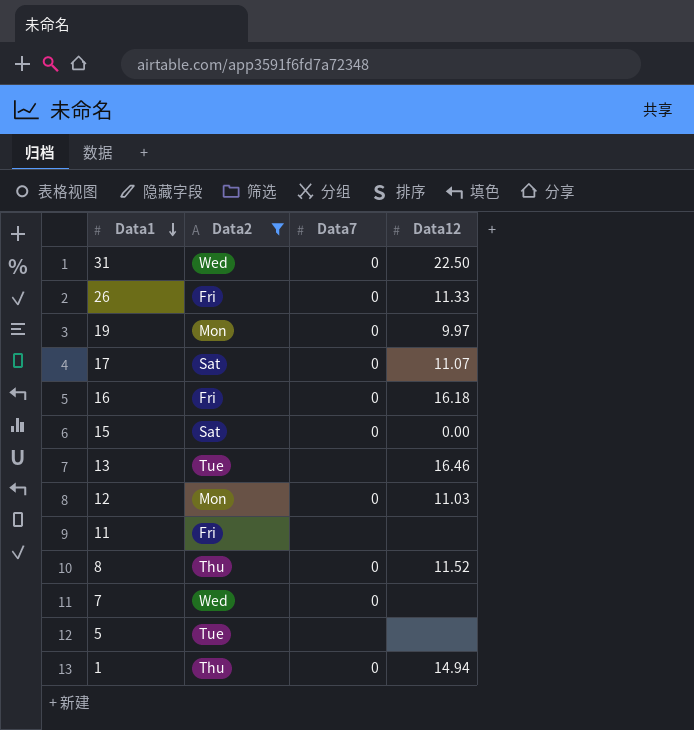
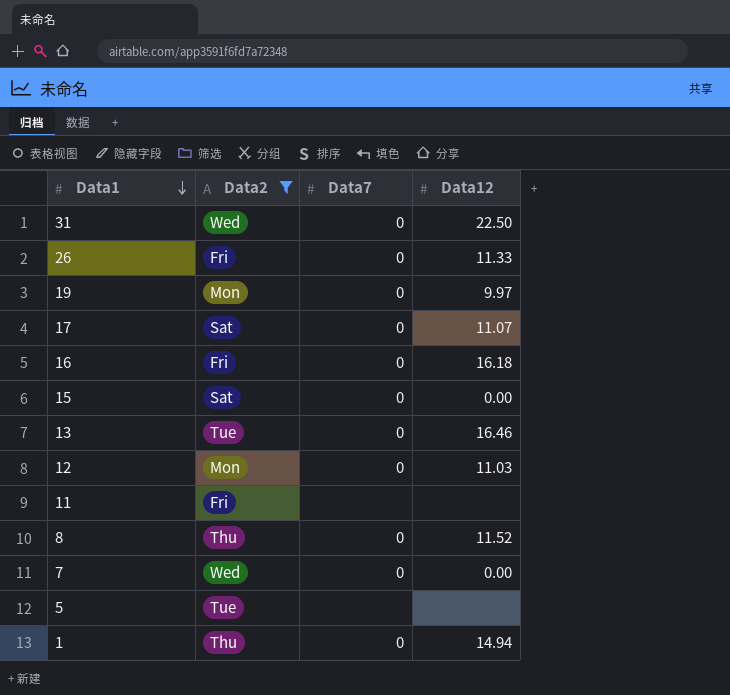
13 | Data7: none -> 0
7 | Data12: none -> 0.00

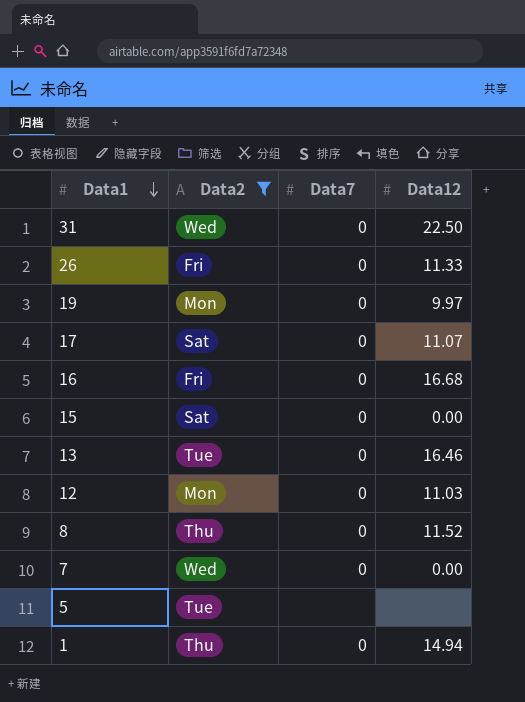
row 11: Fri | none | none -> none
16 | Data12: 16.18 -> 16.68

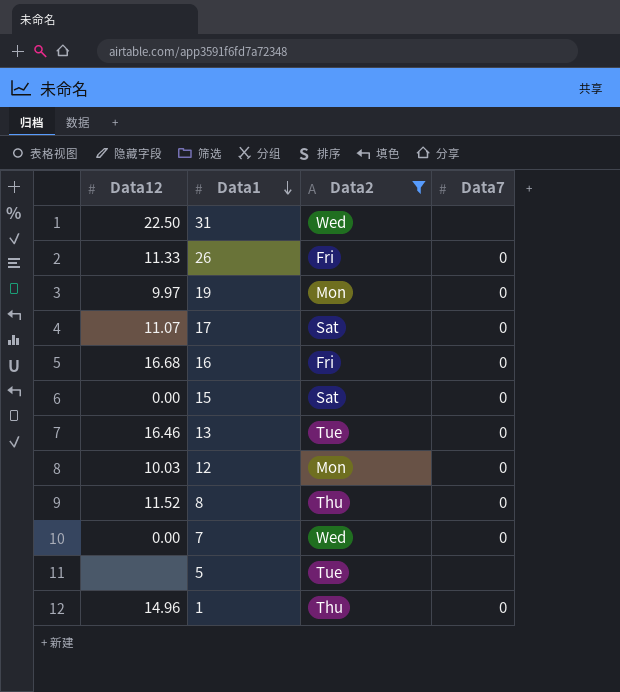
column Data12 | position: 4 -> 1
31 | Data7: 0 -> none
12 | Data12: 11.03 -> 10.03
1 | Data12: 14.94 -> 14.96

